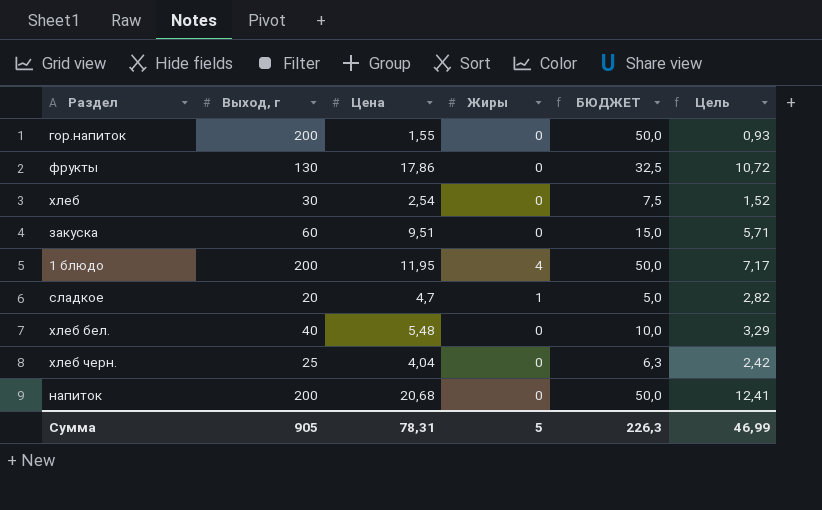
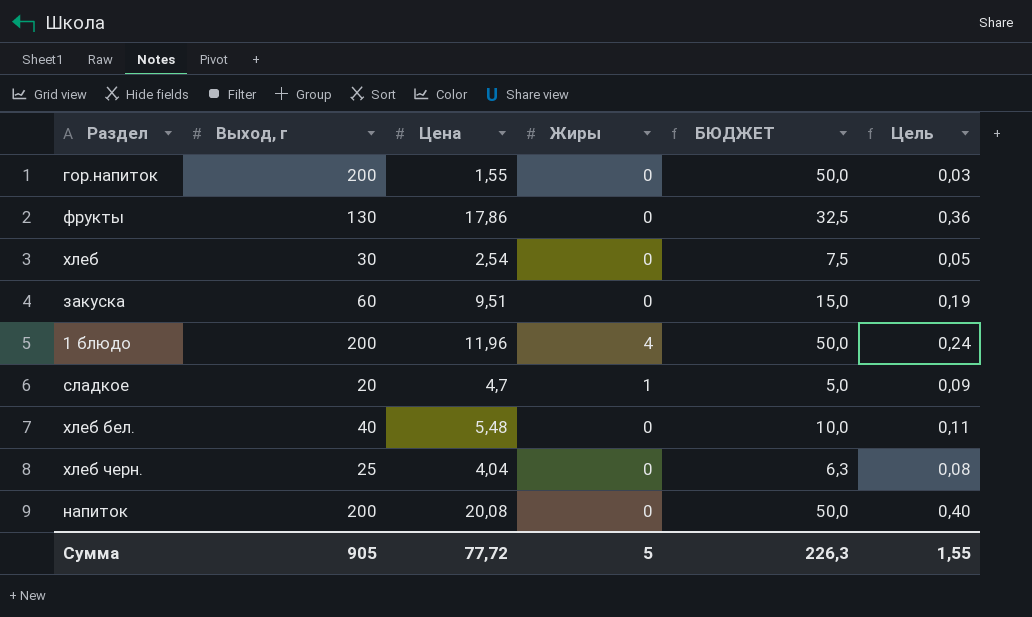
column Цель | formula: [Цена] * 0,6 -> [Цена] * 0,02
1 блюдо | Цена: 11,95 -> 11,96
напиток | Цена: 20,68 -> 20,08
Сумма | Цена: 78,31 -> 77,72
Сумма | Цель: 46,99 -> 1,55

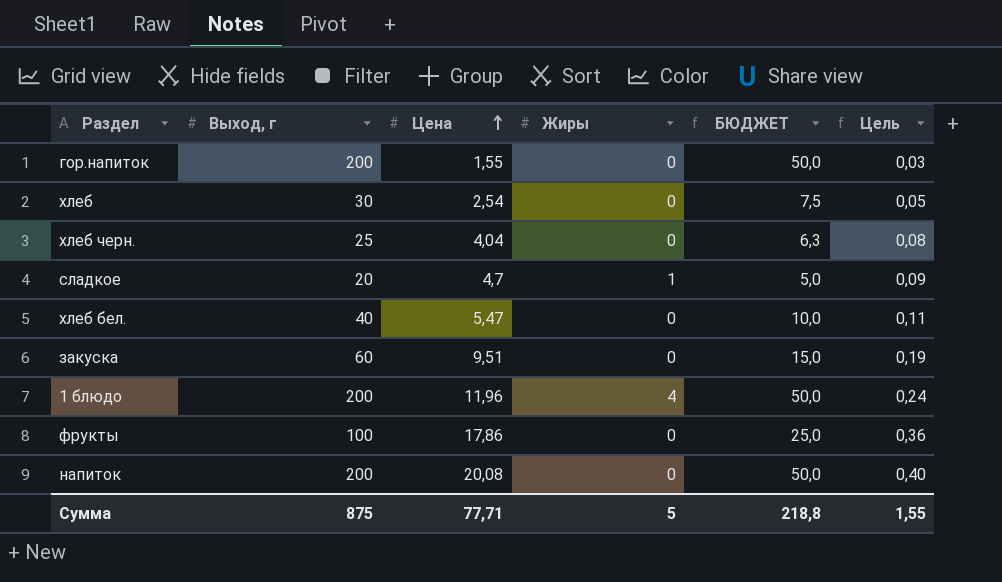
row order: none -> Цена ascending
хлеб бел. | Цена: 5,48 -> 5,47
фрукты | Выход, г: 130 -> 100
фрукты | БЮДЖЕТ: 32,5 -> 25,0
Сумма | Выход, г: 905 -> 875
Сумма | Цена: 77,72 -> 77,71
Сумма | БЮДЖЕТ: 226,3 -> 218,8

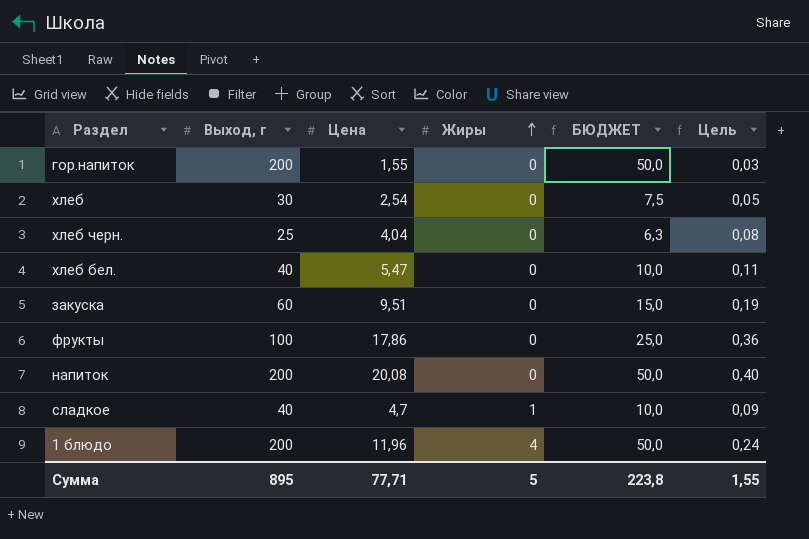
row order: Цена ascending -> Жиры ascending
сладкое | Выход, г: 20 -> 40
сладкое | БЮДЖЕТ: 5,0 -> 10,0
Сумма | Выход, г: 875 -> 895
Сумма | БЮДЖЕТ: 218,8 -> 223,8

